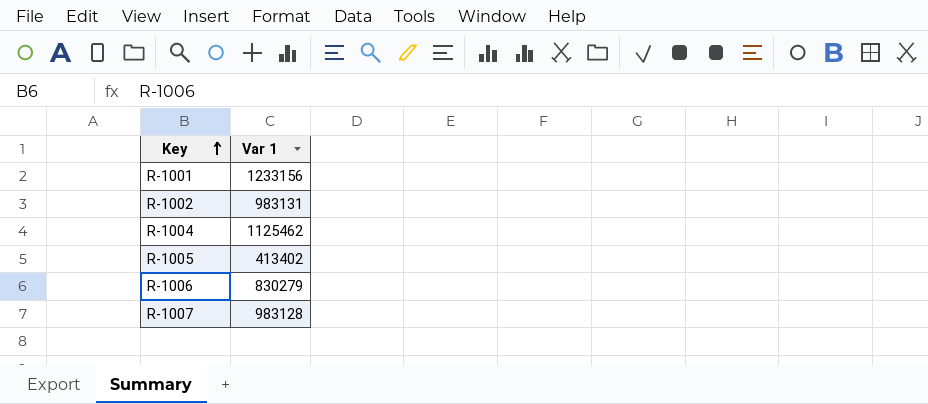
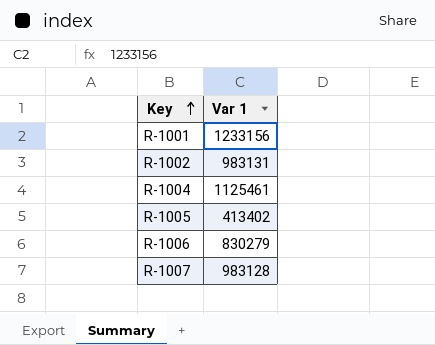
R-1004 | Var 1: 1125462 -> 1125461

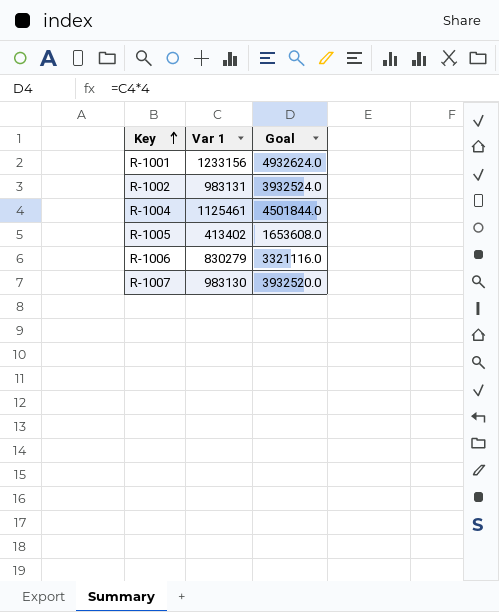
column Goal | formula: none -> [Var 1] * 4
R-1007 | Var 1: 983128 -> 983130

